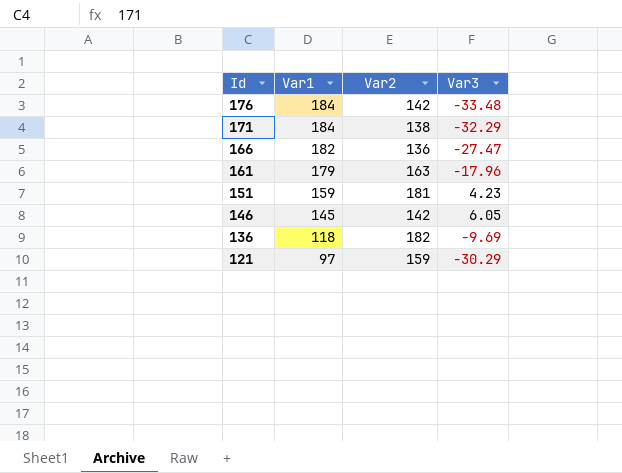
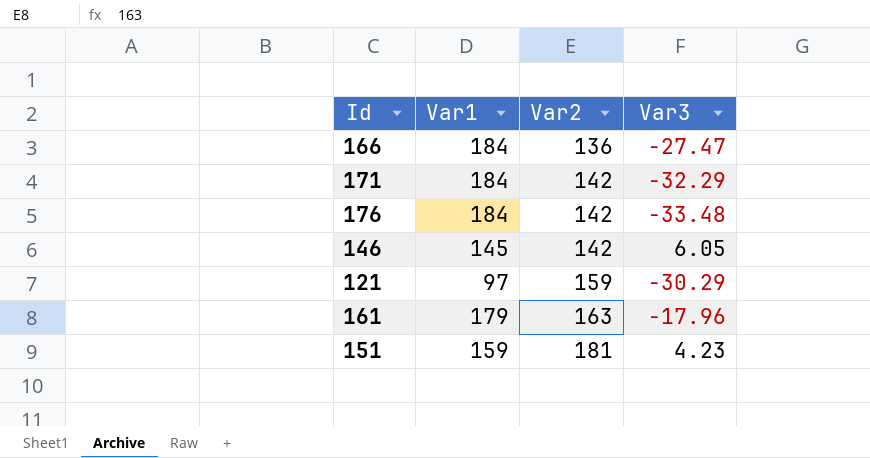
row order: Id descending -> Var2 ascending
row 136: 118 | 182 | -9.69 -> none
166 | Var1: 182 -> 184
171 | Var2: 138 -> 142

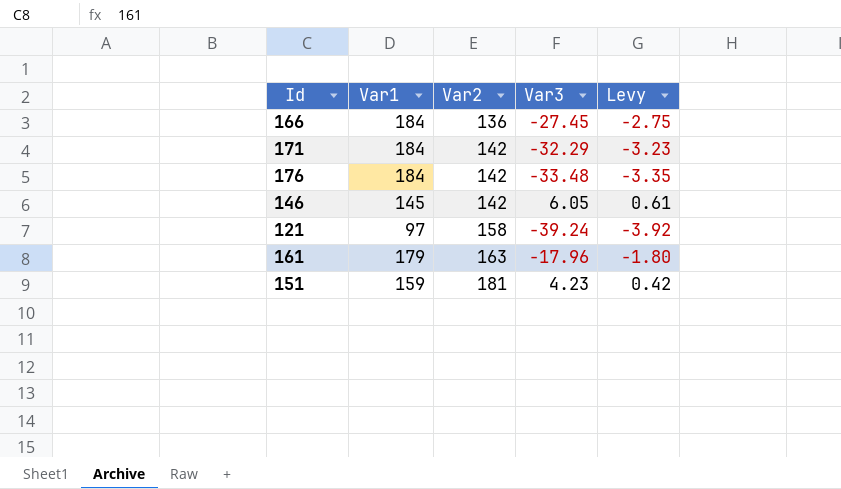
column Levy | formula: none -> [Var3] * 0.1
166 | Var3: -27.47 -> -27.45
121 | Var2: 159 -> 158
121 | Var3: -30.29 -> -39.24

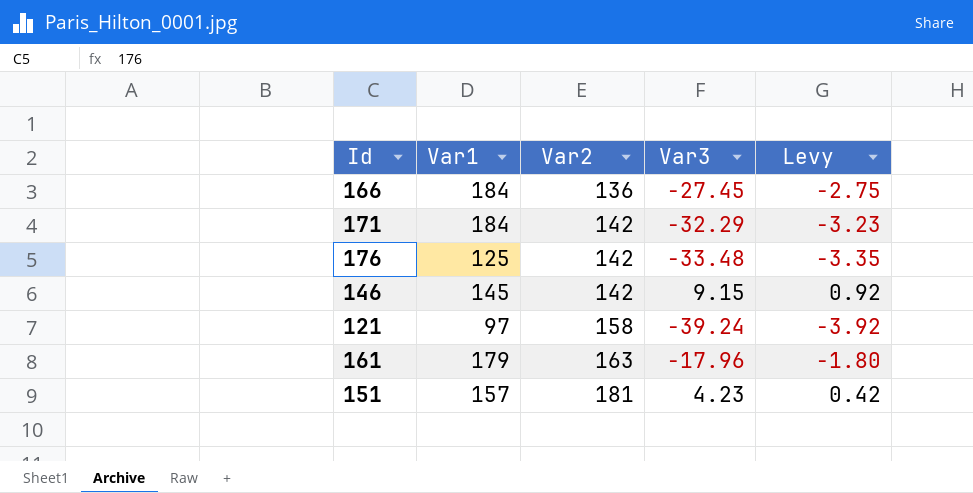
176 | Var1: 184 -> 125
146 | Var3: 6.05 -> 9.15
146 | Levy: 0.61 -> 0.92
151 | Var1: 159 -> 157

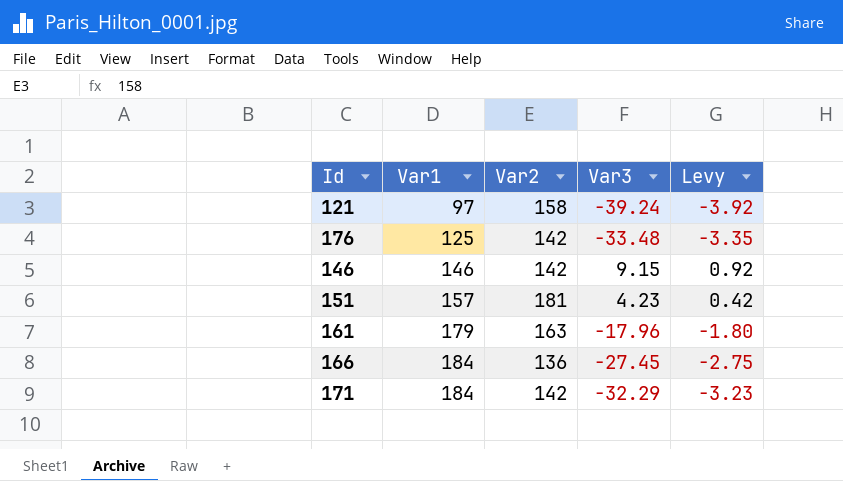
row order: Var2 ascending -> Var1 ascending
146 | Var1: 145 -> 146

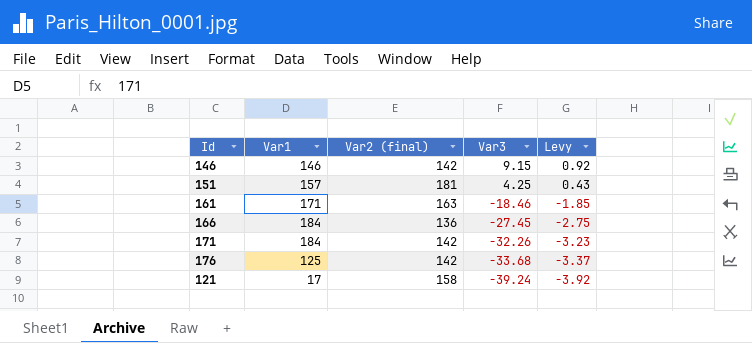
row order: Var1 ascending -> Var3 descending
column name: Var2 -> Var2 (final)
151 | Var3: 4.23 -> 4.25
151 | Levy: 0.42 -> 0.43
161 | Var1: 179 -> 171
161 | Var3: -17.96 -> -18.46
161 | Levy: -1.80 -> -1.85
171 | Var3: -32.29 -> -32.26
176 | Var3: -33.48 -> -33.68
176 | Levy: -3.35 -> -3.37
121 | Var1: 97 -> 17

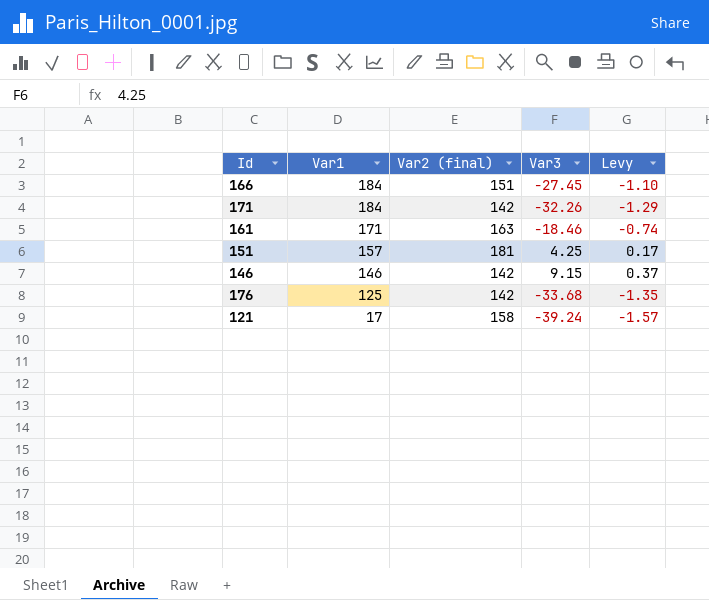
row order: Var3 descending -> Var1 descending
column Levy | formula: [Var3] * 0.1 -> [Var3] * 0.04
166 | Var2 (final): 136 -> 151

